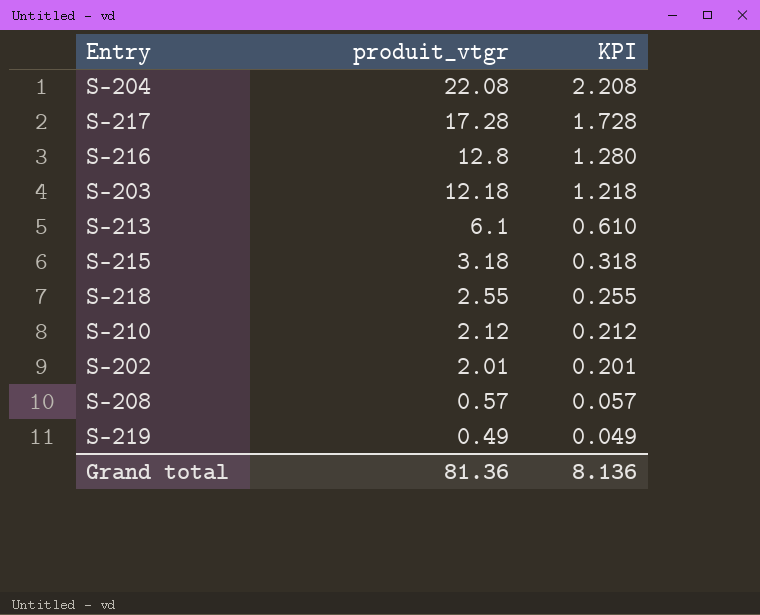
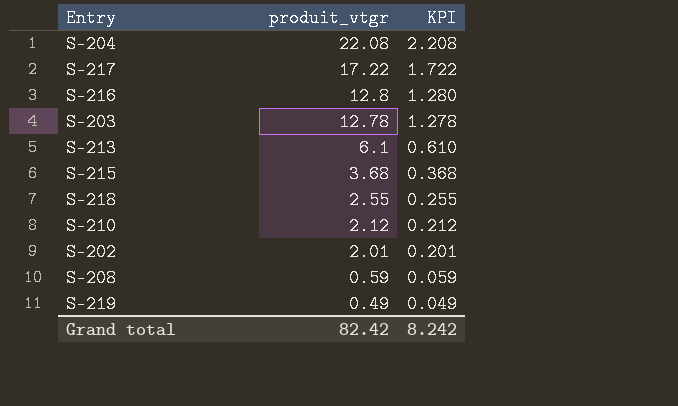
S-217 | produit_vtgr: 17.28 -> 17.22
S-217 | KPI: 1.728 -> 1.722
S-203 | produit_vtgr: 12.18 -> 12.78
S-203 | KPI: 1.218 -> 1.278
S-215 | produit_vtgr: 3.18 -> 3.68
S-215 | KPI: 0.318 -> 0.368
S-208 | produit_vtgr: 0.57 -> 0.59
S-208 | KPI: 0.057 -> 0.059
Grand total | produit_vtgr: 81.36 -> 82.42
Grand total | KPI: 8.136 -> 8.242

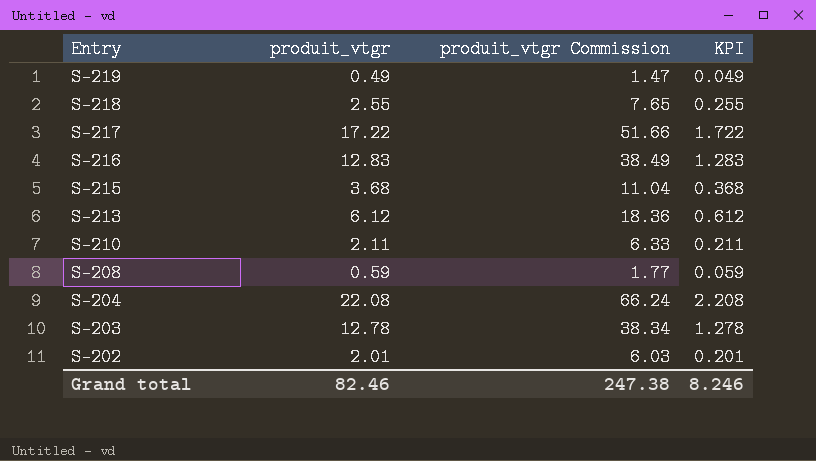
row order: produit_vtgr descending -> Entry descending
column produit_vtgr Commission | formula: none -> [produit_vtgr] * 3
S-216 | produit_vtgr: 12.8 -> 12.83
S-216 | KPI: 1.280 -> 1.283
S-213 | produit_vtgr: 6.1 -> 6.12
S-213 | KPI: 0.610 -> 0.612
S-210 | produit_vtgr: 2.12 -> 2.11
S-210 | KPI: 0.212 -> 0.211
Grand total | produit_vtgr: 82.42 -> 82.46
Grand total | KPI: 8.242 -> 8.246

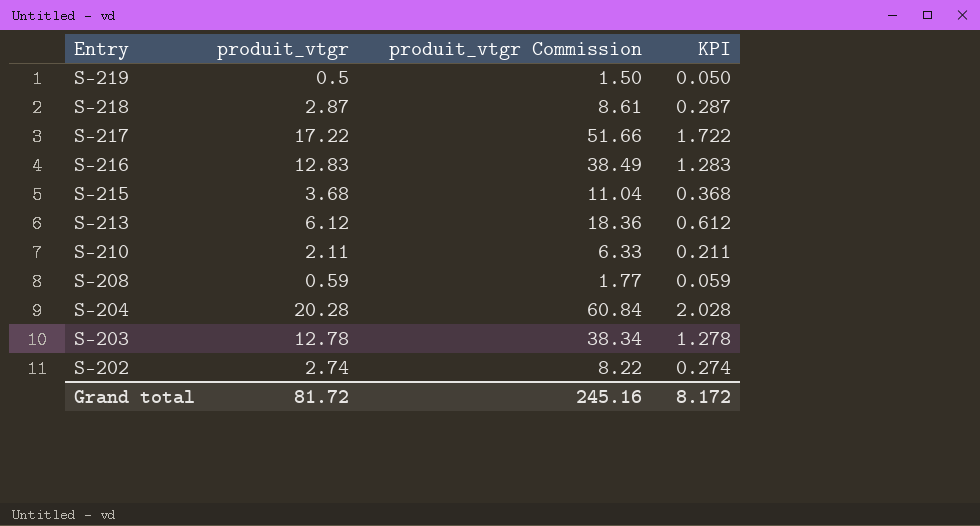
S-219 | produit_vtgr: 0.49 -> 0.5
S-219 | produit_vtgr Commission: 1.47 -> 1.50
S-219 | KPI: 0.049 -> 0.050
S-218 | produit_vtgr: 2.55 -> 2.87
S-218 | produit_vtgr Commission: 7.65 -> 8.61
S-218 | KPI: 0.255 -> 0.287
S-204 | produit_vtgr: 22.08 -> 20.28
S-204 | produit_vtgr Commission: 66.24 -> 60.84
S-204 | KPI: 2.208 -> 2.028
S-202 | produit_vtgr: 2.01 -> 2.74
S-202 | produit_vtgr Commission: 6.03 -> 8.22
S-202 | KPI: 0.201 -> 0.274
Grand total | produit_vtgr: 82.46 -> 81.72
Grand total | produit_vtgr Commission: 247.38 -> 245.16
Grand total | KPI: 8.246 -> 8.172

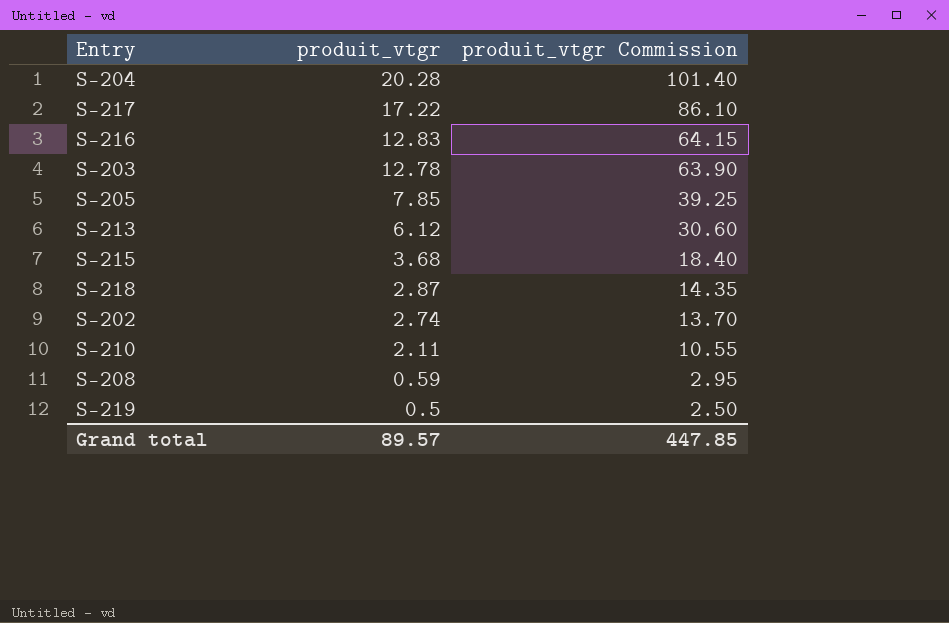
row order: Entry descending -> produit_vtgr descending
column KPI | formula: [produit_vtgr] * 0.1 -> none
column produit_vtgr Commission | formula: [produit_vtgr] * 3 -> [produit_vtgr] * 5
row S-205: none -> 7.85 | 39.25
Grand total | produit_vtgr: 81.72 -> 89.57
Grand total | produit_vtgr Commission: 245.16 -> 447.85

